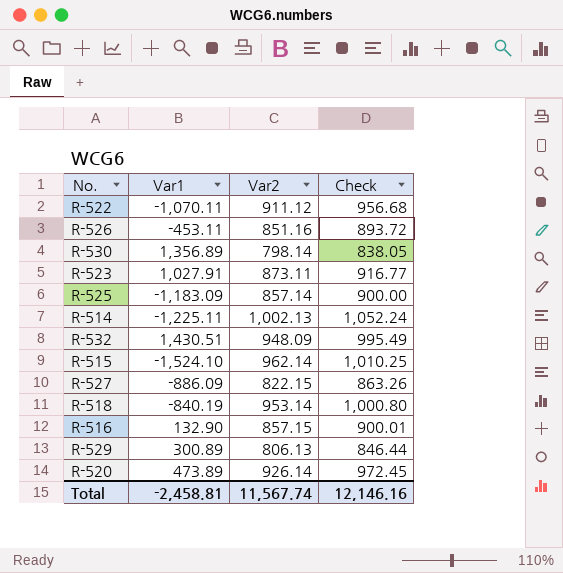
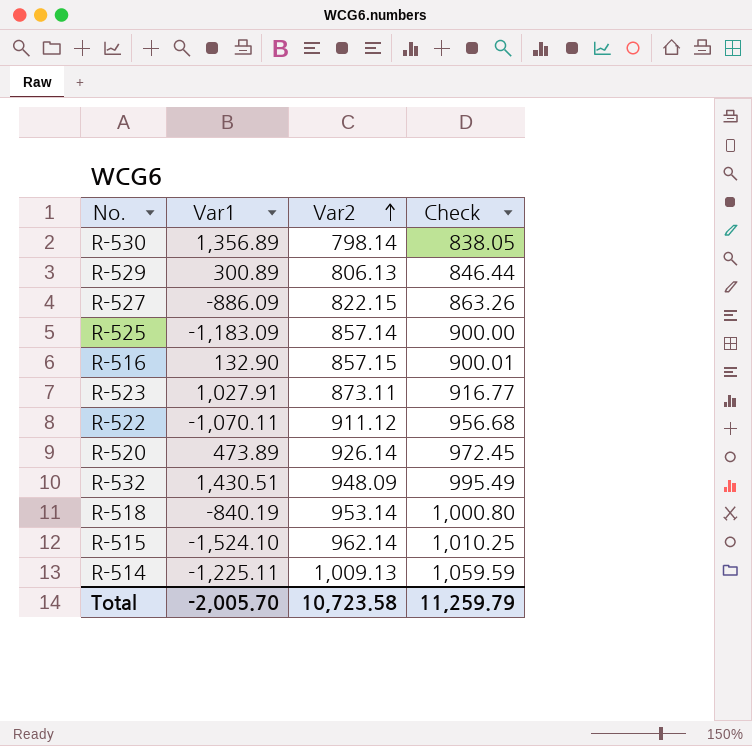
row order: none -> Var2 ascending
row R-526: -453.11 | 851.16 | 893.72 -> none
R-514 | Var2: 1,002.13 -> 1,009.13
R-514 | Check: 1,052.24 -> 1,059.59
Total | Var1: -2,458.81 -> -2,005.70
Total | Var2: 11,567.74 -> 10,723.58
Total | Check: 12,146.16 -> 11,259.79

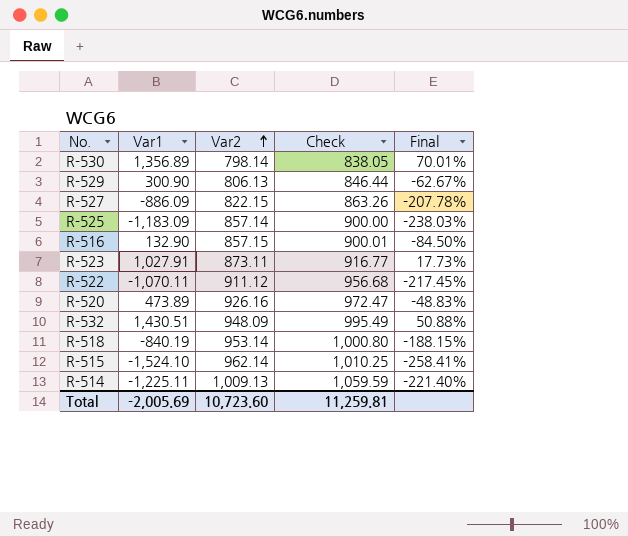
column Final | formula: none -> ([Var1] - [Var2]) / [Var2]
R-529 | Var1: 300.89 -> 300.90
R-520 | Var2: 926.14 -> 926.16
R-520 | Check: 972.45 -> 972.47
Total | Var1: -2,005.70 -> -2,005.69
Total | Var2: 10,723.58 -> 10,723.60
Total | Check: 11,259.79 -> 11,259.81

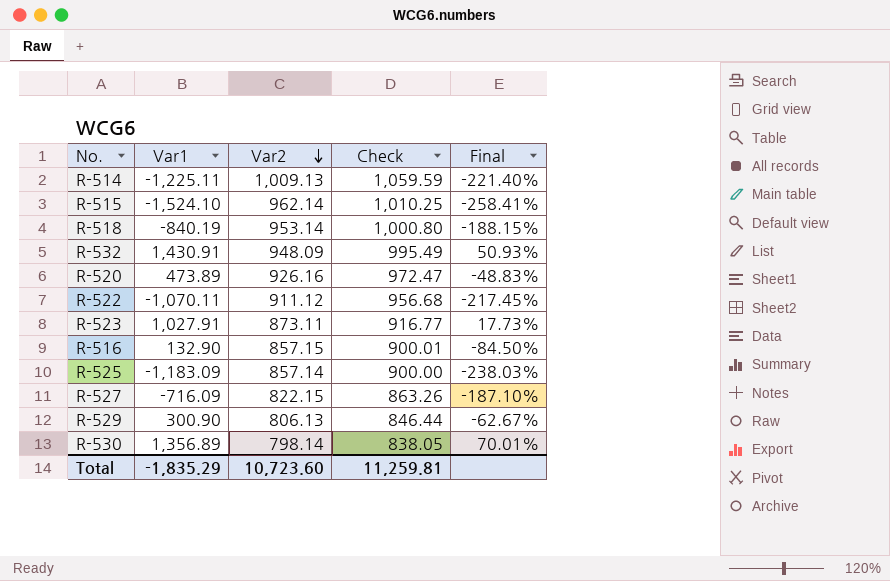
row order: Var2 ascending -> Var2 descending
R-532 | Var1: 1,430.51 -> 1,430.91
R-532 | Final: 50.88% -> 50.93%
R-527 | Var1: -886.09 -> -716.09
R-527 | Final: -207.78% -> -187.10%
Total | Var1: -2,005.69 -> -1,835.29

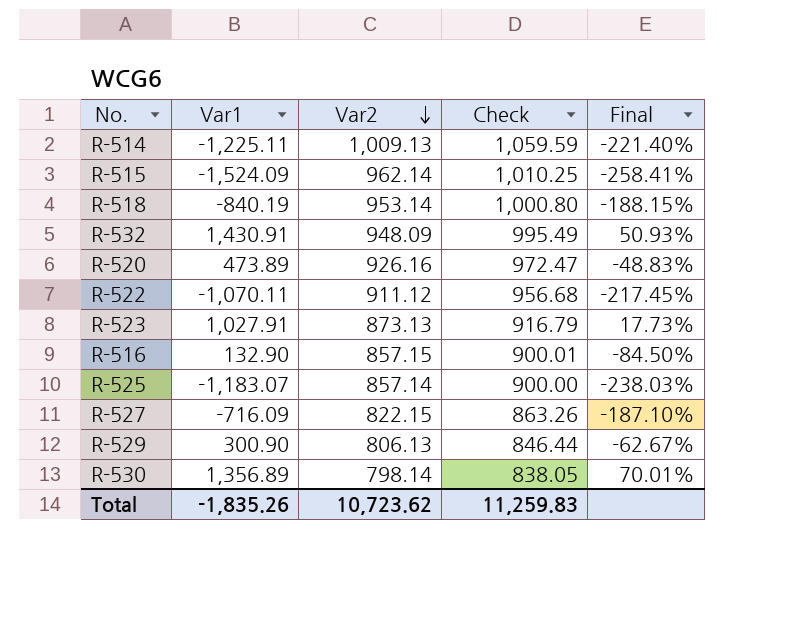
R-515 | Var1: -1,524.10 -> -1,524.09
R-523 | Var2: 873.11 -> 873.13
R-523 | Check: 916.77 -> 916.79
R-525 | Var1: -1,183.09 -> -1,183.07
Total | Var1: -1,835.29 -> -1,835.26
Total | Var2: 10,723.60 -> 10,723.62
Total | Check: 11,259.81 -> 11,259.83

